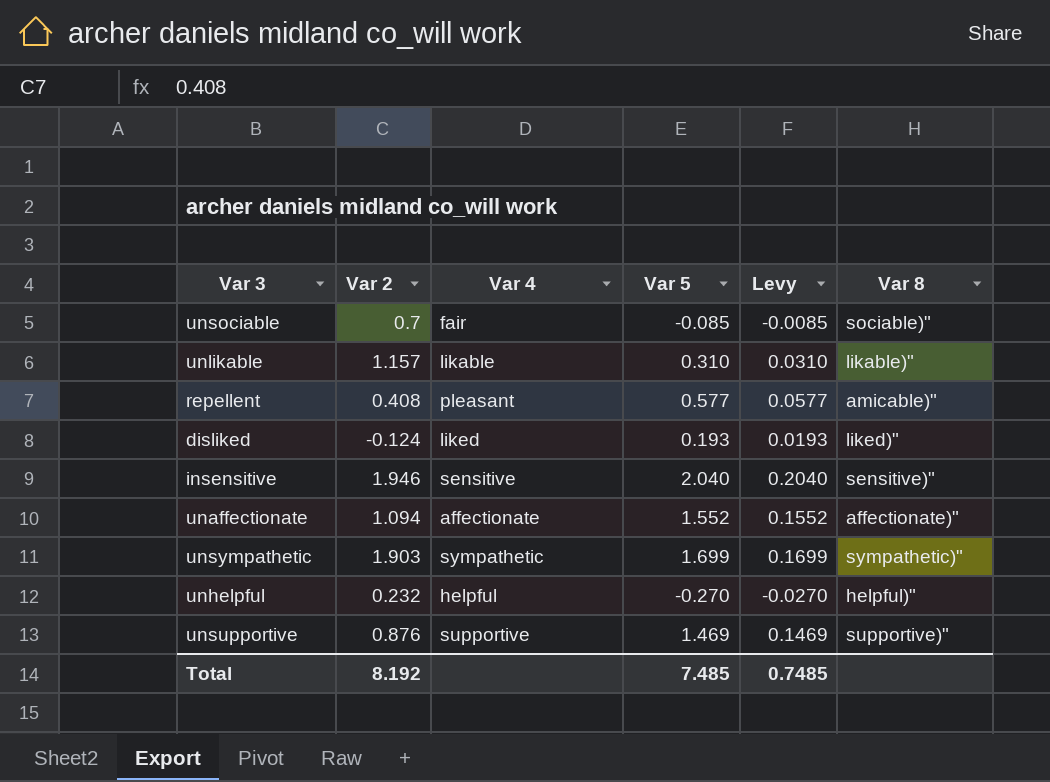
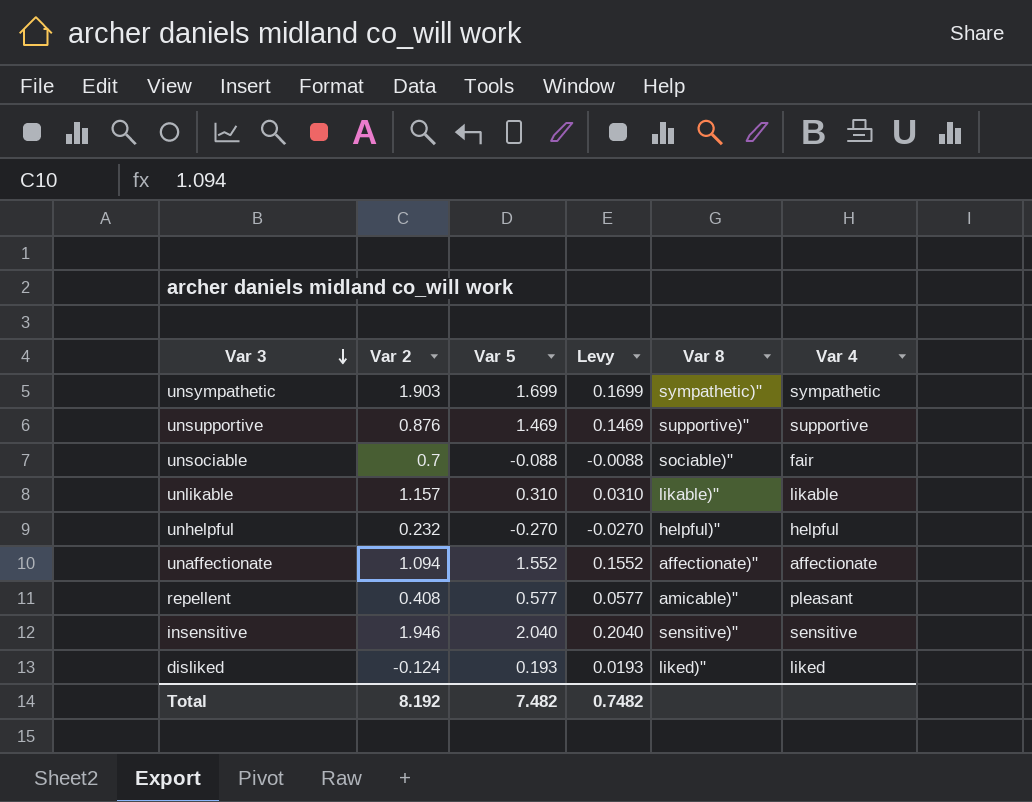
row order: none -> Var 3 descending
column Var 4 | position: 3 -> 6
unsociable | Var 5: -0.085 -> -0.088
unsociable | Levy: -0.0085 -> -0.0088
Total | Var 5: 7.485 -> 7.482
Total | Levy: 0.7485 -> 0.7482

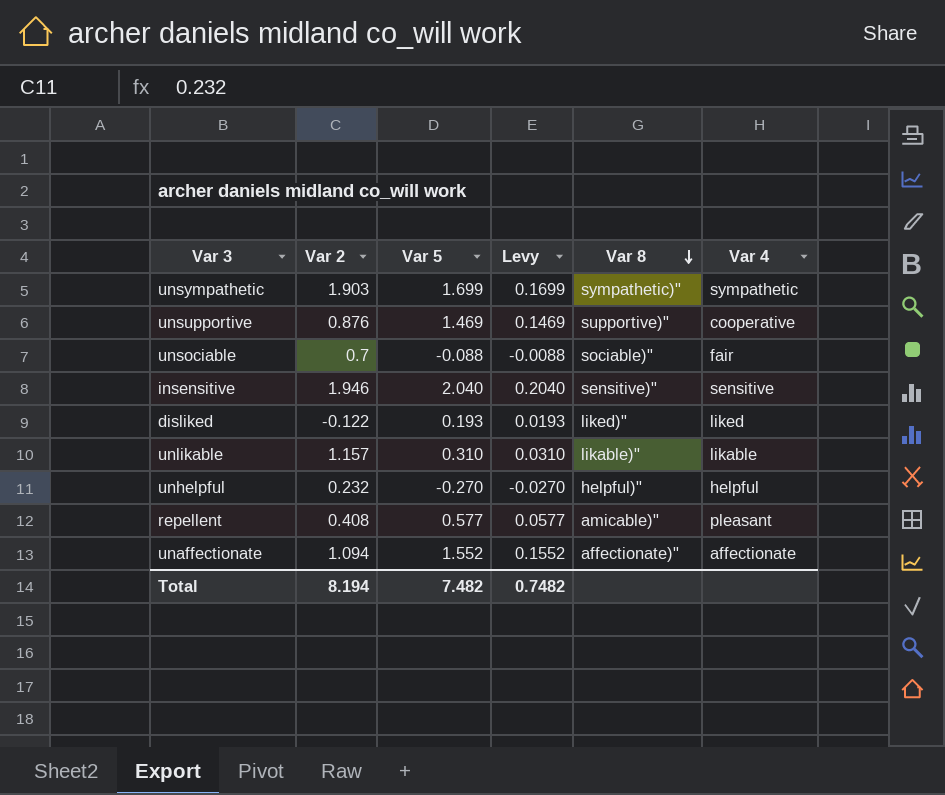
row order: Var 3 descending -> Var 8 descending
unsupportive | Var 4: supportive -> cooperative
disliked | Var 2: -0.124 -> -0.122
Total | Var 2: 8.192 -> 8.194

